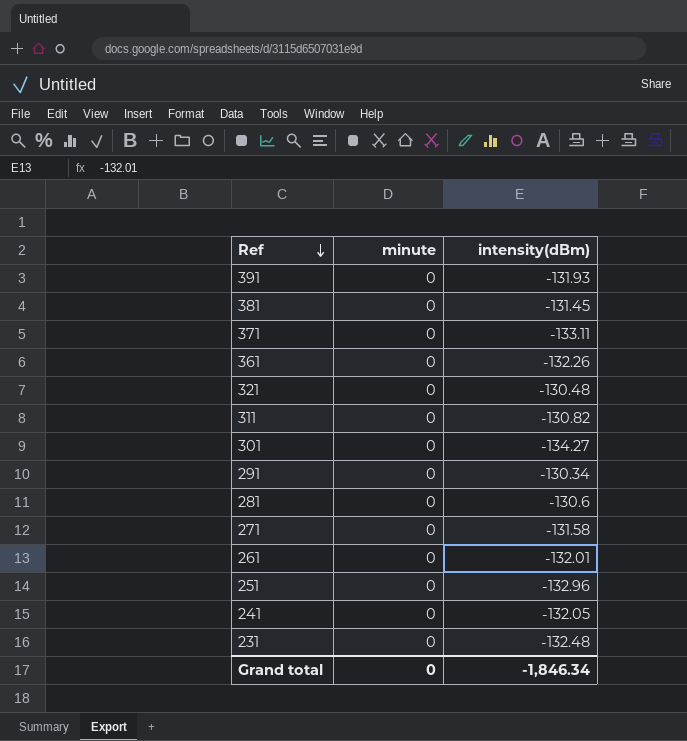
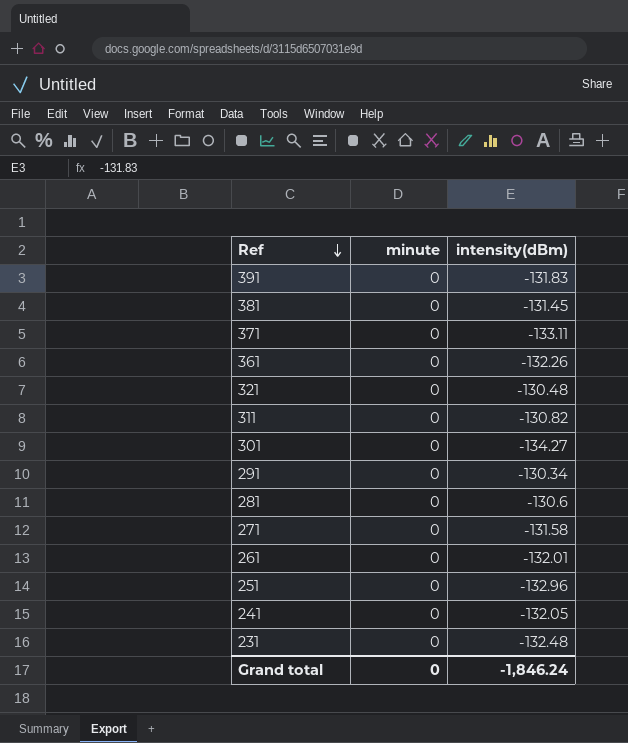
391 | intensity(dBm): -131.93 -> -131.83
Grand total | intensity(dBm): -1,846.34 -> -1,846.24

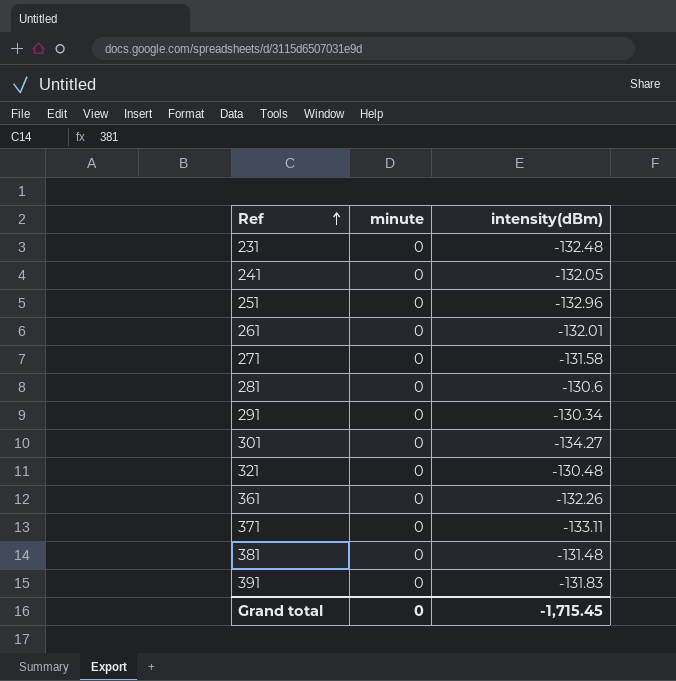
row order: Ref descending -> Ref ascending
row 311: 0 | -130.82 -> none
381 | intensity(dBm): -131.45 -> -131.48
Grand total | intensity(dBm): -1,846.24 -> -1,715.45

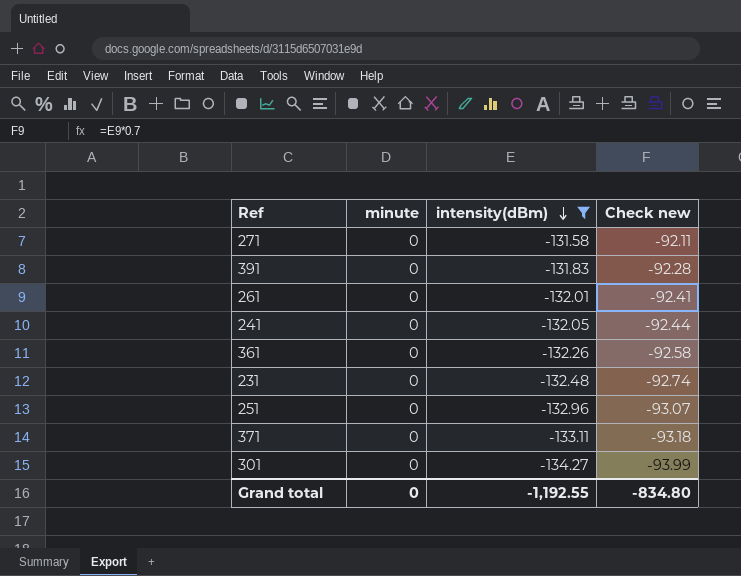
filter: none -> intensity(dBm) <= -131.58
row order: Ref ascending -> intensity(dBm) descending
column Check new | formula: none -> [intensity(dBm)] * 0.7
Grand total | intensity(dBm): -1,715.45 -> -1,192.55

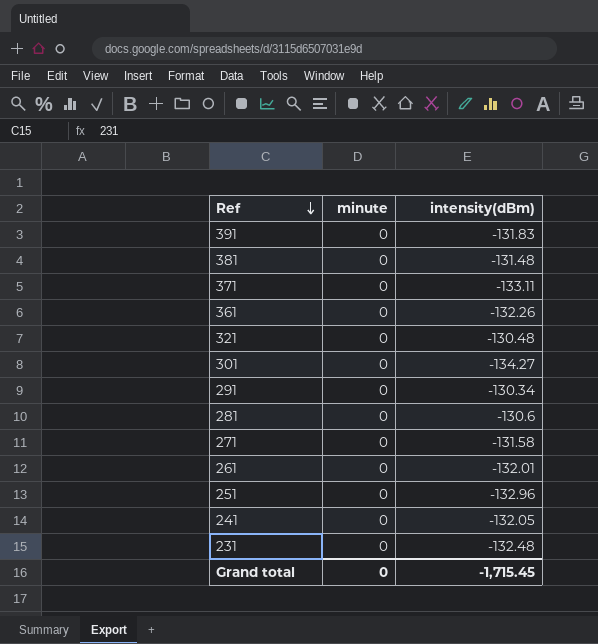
filter: intensity(dBm) <= -131.58 -> none
row order: intensity(dBm) descending -> Ref descending
column Check new | formula: [intensity(dBm)] * 0.7 -> none
Grand total | intensity(dBm): -1,192.55 -> -1,715.45

